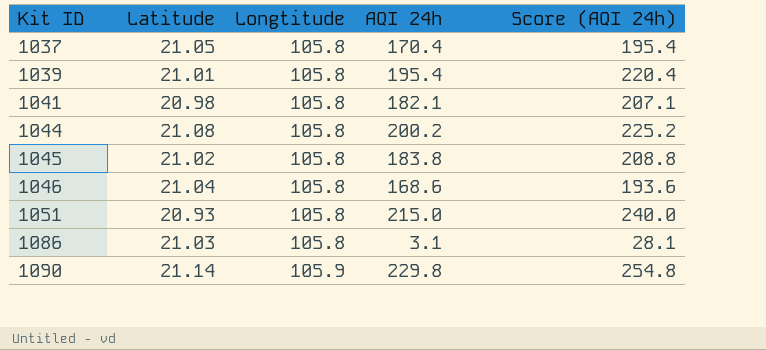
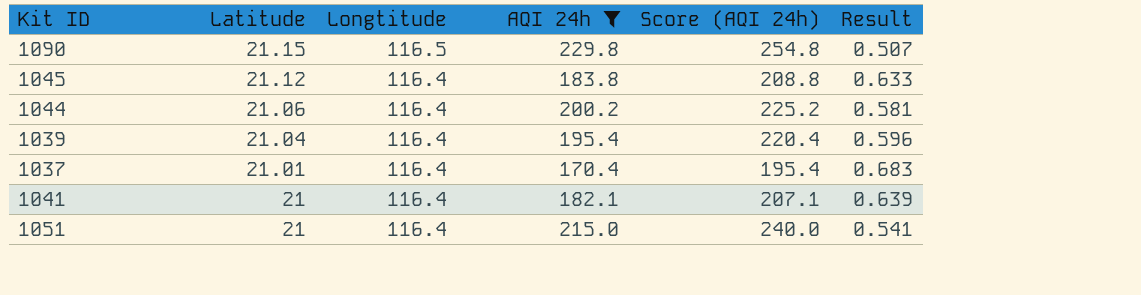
filter: none -> AQI 24h >= 170.4
row order: Kit ID ascending -> Latitude descending
column Result | formula: none -> [Longtitude] / [AQI 24h]
1090 | Latitude: 21.14 -> 21.15
1090 | Longtitude: 105.9 -> 116.5
1045 | Latitude: 21.02 -> 21.12
1045 | Longtitude: 105.8 -> 116.4
1044 | Latitude: 21.08 -> 21.06
1044 | Longtitude: 105.8 -> 116.4
1039 | Latitude: 21.01 -> 21.04
1039 | Longtitude: 105.8 -> 116.4
1037 | Latitude: 21.05 -> 21.01
1037 | Longtitude: 105.8 -> 116.4
1041 | Latitude: 20.98 -> 21
1041 | Longtitude: 105.8 -> 116.4
1051 | Latitude: 20.93 -> 21
1051 | Longtitude: 105.8 -> 116.4

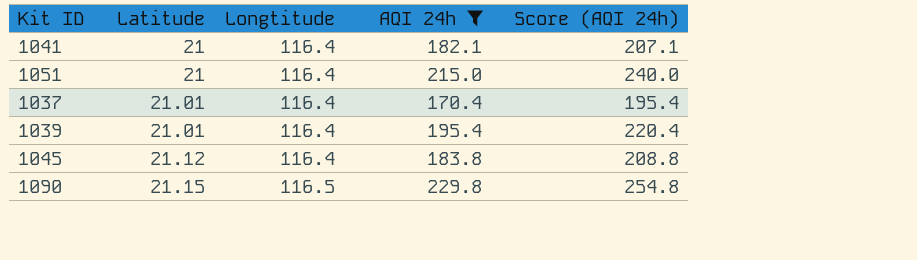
row order: Latitude descending -> Latitude ascending
column Result | formula: [Longtitude] / [AQI 24h] -> none
row 1044: 21.06 | 116.4 | 200.2 | 225.2 | 0.581 -> none
1039 | Latitude: 21.04 -> 21.01

